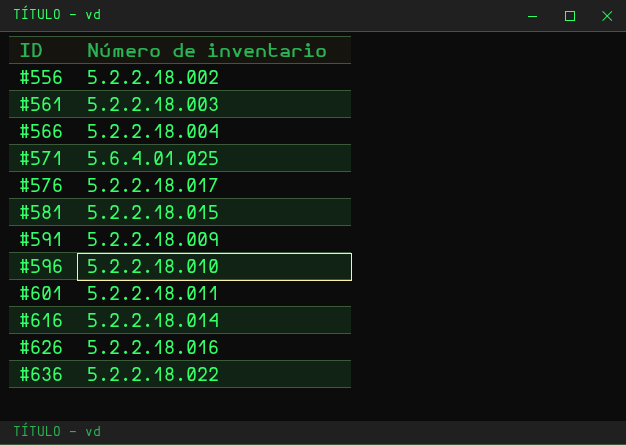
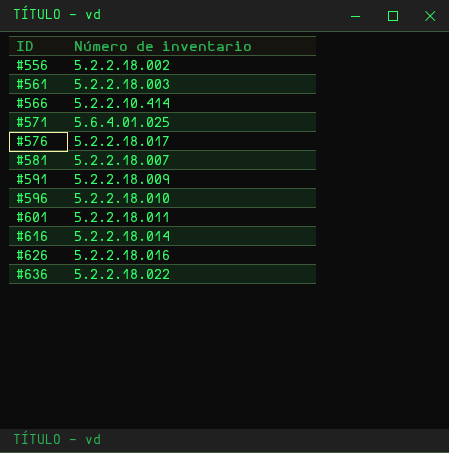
#566 | Número de inventario: 5.2.2.18.004 -> 5.2.2.10.414
#581 | Número de inventario: 5.2.2.18.015 -> 5.2.2.18.007

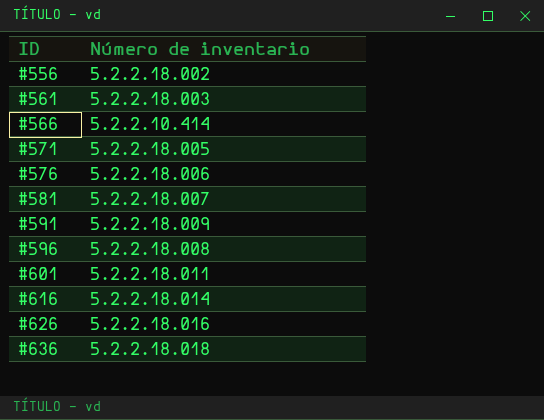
#571 | Número de inventario: 5.6.4.01.025 -> 5.2.2.18.005
#576 | Número de inventario: 5.2.2.18.017 -> 5.2.2.18.006
#596 | Número de inventario: 5.2.2.18.010 -> 5.2.2.18.008
#636 | Número de inventario: 5.2.2.18.022 -> 5.2.2.18.018

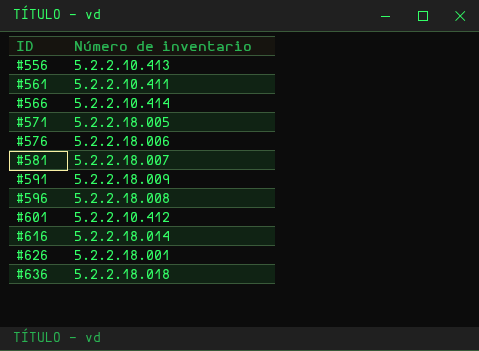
#556 | Número de inventario: 5.2.2.18.002 -> 5.2.2.10.413
#561 | Número de inventario: 5.2.2.18.003 -> 5.2.2.10.411
#601 | Número de inventario: 5.2.2.18.011 -> 5.2.2.10.412
#626 | Número de inventario: 5.2.2.18.016 -> 5.2.2.18.001

